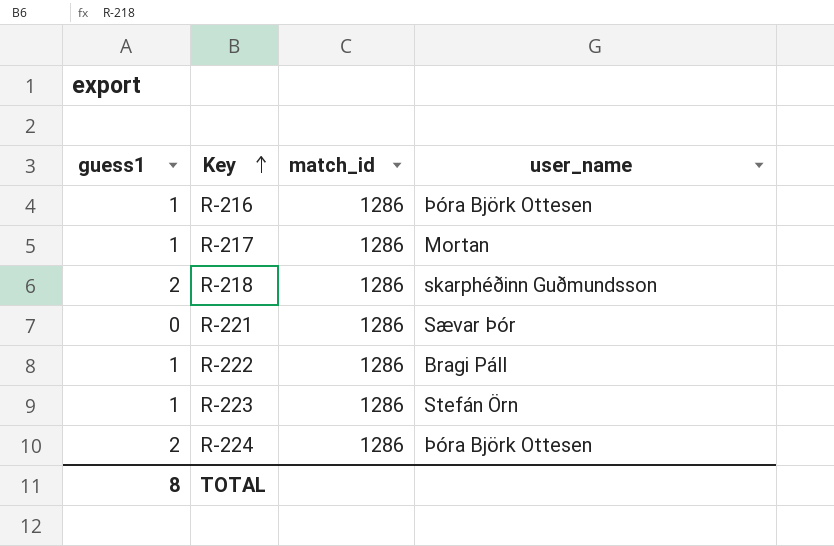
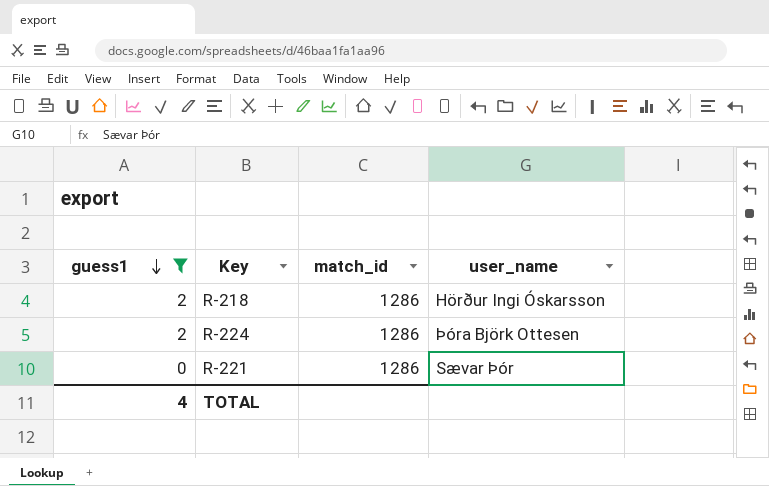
filter: none -> guess1 != 1
row order: Key ascending -> guess1 descending
R-218 | user_name: skarphéðinn Guðmundsson -> Hörður Ingi Óskarsson
TOTAL | guess1: 8 -> 4

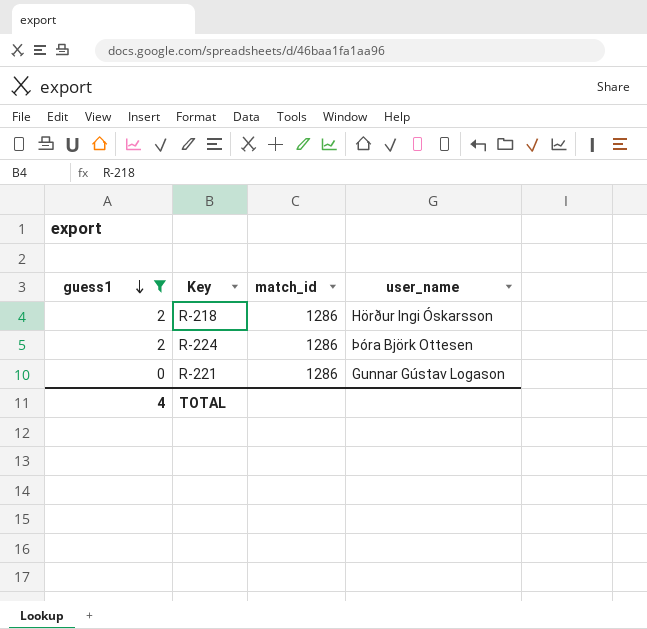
R-221 | user_name: Sævar Þór -> Gunnar Gústav Logason

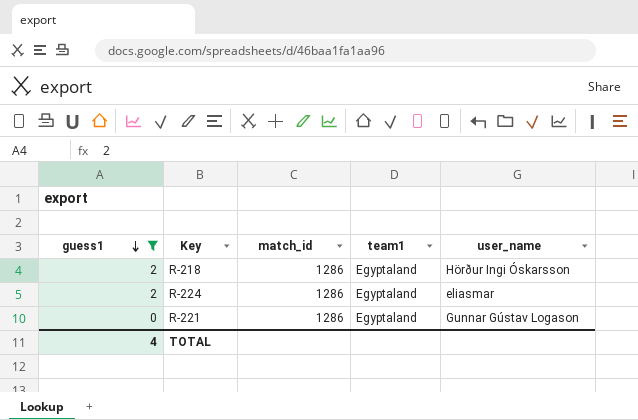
column team1 | position: none -> 4
R-224 | user_name: Þóra Björk Ottesen -> eliasmar

